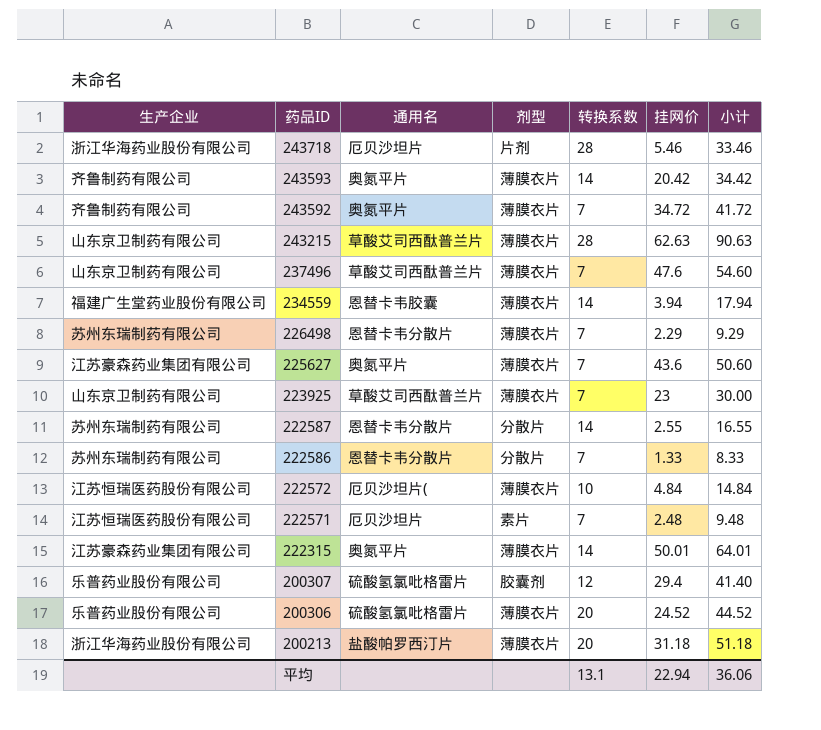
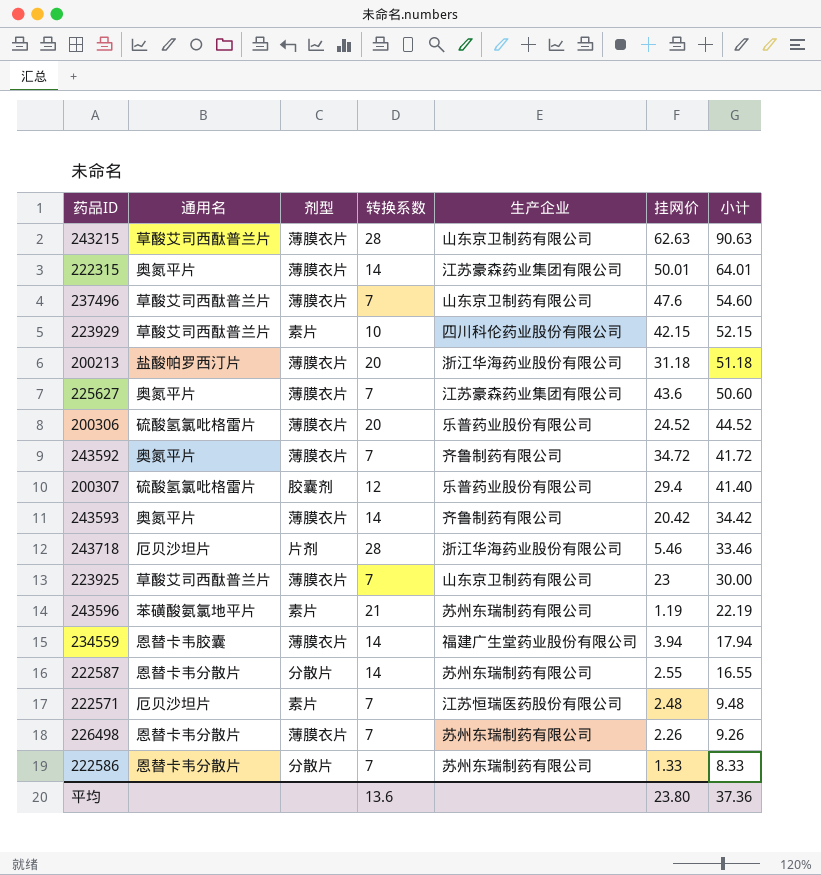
row order: 药品ID descending -> 小计 descending
column 生产企业 | position: 1 -> 5
row 222572: 江苏恒瑞医药股份有限公司 | 厄贝沙坦片( | 薄膜衣片 | 10 | 4.84 | 14.84 -> none
row 223929: none -> 草酸艾司西酞普兰片 | 素片 | 10 | 四川科伦药业股份有限公司 | 42.15 | 52.15
row 243596: none -> 苯磺酸氨氯地平片 | 素片 | 21 | 苏州东瑞制药有限公司 | 1.19 | 22.19
226498 | 挂网价: 2.29 -> 2.26
226498 | 小计: 9.29 -> 9.26
平均 | 转换系数: 13.1 -> 13.6
平均 | 挂网价: 22.94 -> 23.80
平均 | 小计: 36.06 -> 37.36

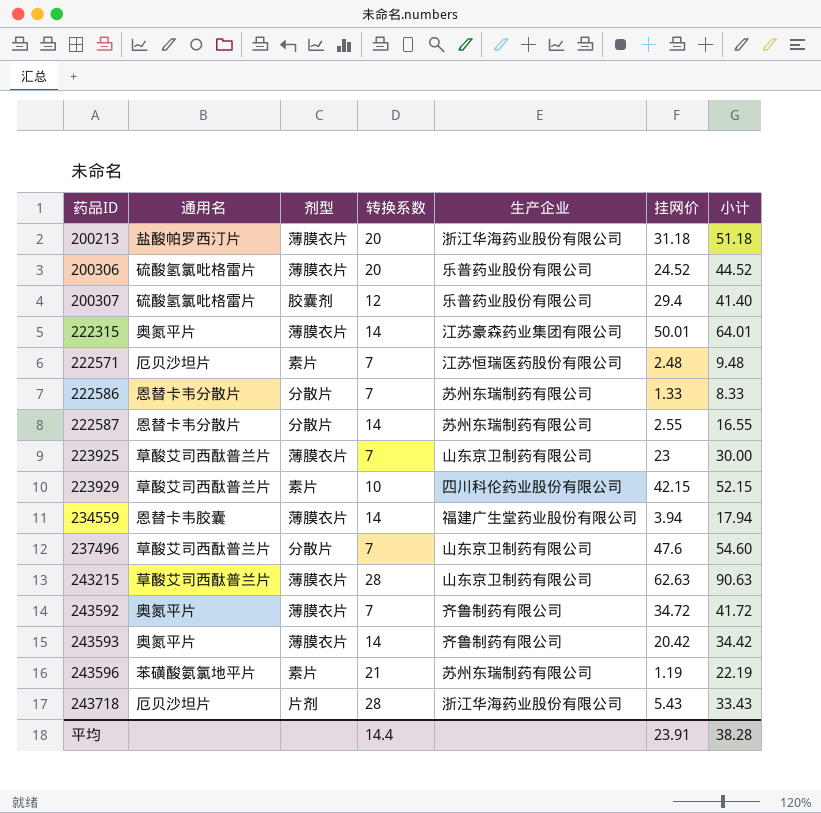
row order: 小计 descending -> 药品ID ascending
row 225627: 奥氮平片 | 薄膜衣片 | 7 | 江苏豪森药业集团有限公司 | 43.6 | 50.60 -> none
row 226498: 恩替卡韦分散片 | 薄膜衣片 | 7 | 苏州东瑞制药有限公司 | 2.26 | 9.26 -> none
237496 | 剂型: 薄膜衣片 -> 分散片
243718 | 挂网价: 5.46 -> 5.43
243718 | 小计: 33.46 -> 33.43
平均 | 转换系数: 13.6 -> 14.4
平均 | 挂网价: 23.80 -> 23.91
平均 | 小计: 37.36 -> 38.28

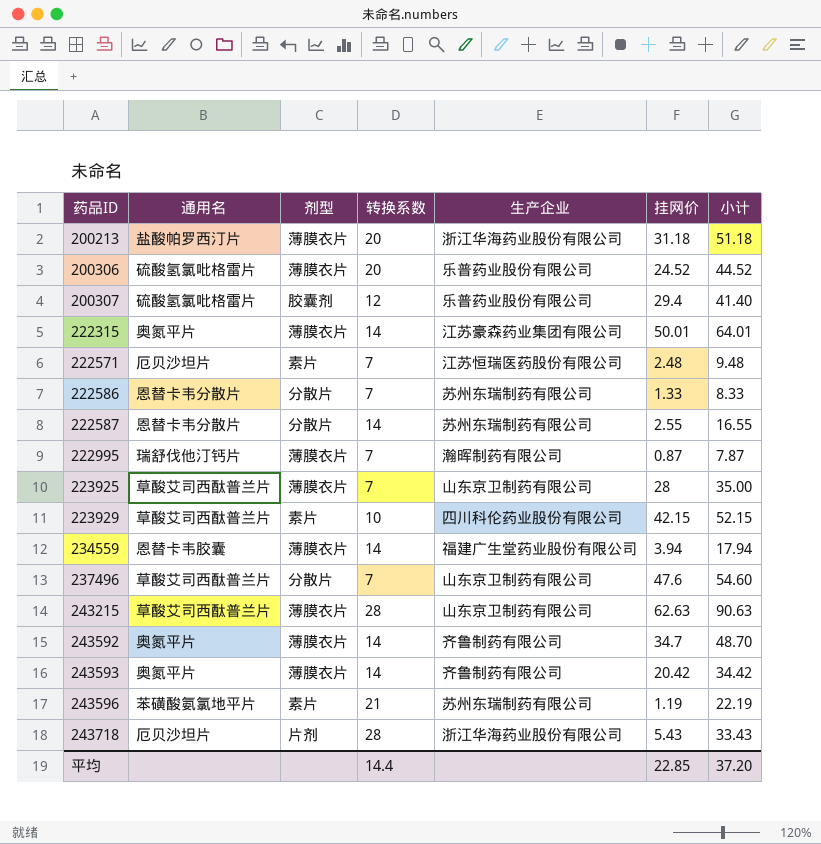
row 222995: none -> 瑞舒伐他汀钙片 | 薄膜衣片 | 7 | 瀚晖制药有限公司 | 0.87 | 7.87
223925 | 挂网价: 23 -> 28
223925 | 小计: 30.00 -> 35.00
243592 | 转换系数: 7 -> 14
243592 | 挂网价: 34.72 -> 34.7
243592 | 小计: 41.72 -> 48.70
平均 | 挂网价: 23.91 -> 22.85
平均 | 小计: 38.28 -> 37.20

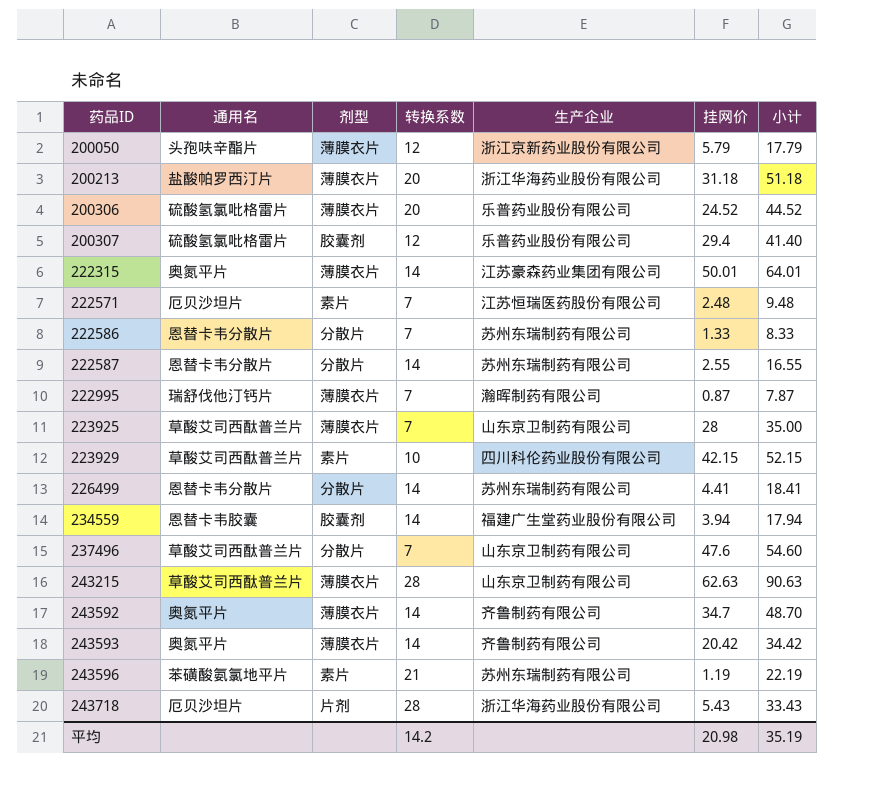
row 200050: none -> 头孢呋辛酯片 | 薄膜衣片 | 12 | 浙江京新药业股份有限公司 | 5.79 | 17.79
row 226499: none -> 恩替卡韦分散片 | 分散片 | 14 | 苏州东瑞制药有限公司 | 4.41 | 18.41
234559 | 剂型: 薄膜衣片 -> 胶囊剂
平均 | 转换系数: 14.4 -> 14.2
平均 | 挂网价: 22.85 -> 20.98
平均 | 小计: 37.20 -> 35.19

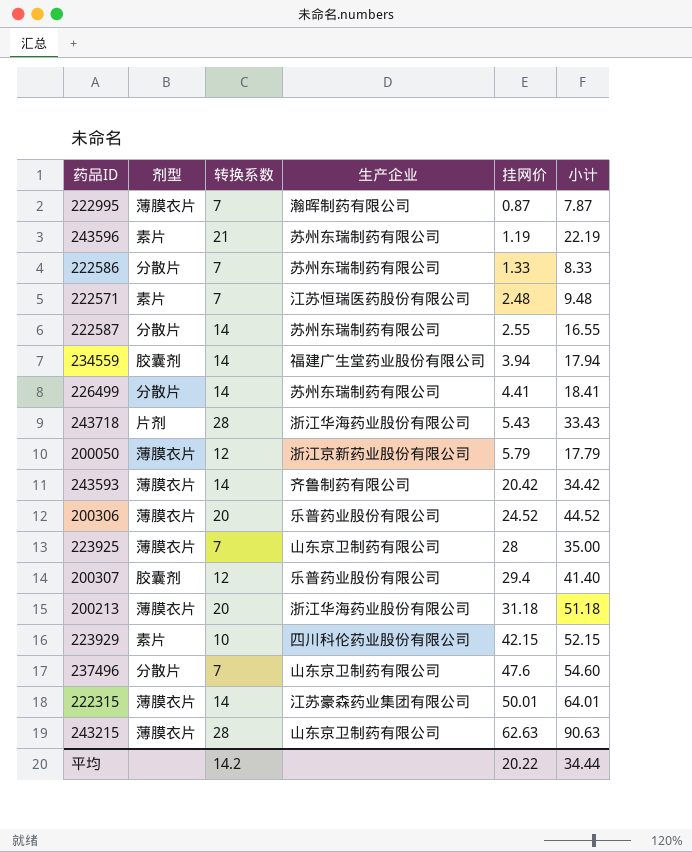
row order: 药品ID ascending -> 挂网价 ascending
column 通用名 | position: 2 -> none
row 243592: 奥氮平片 | 薄膜衣片 | 14 | 齐鲁制药有限公司 | 34.7 | 48.70 -> none
平均 | 挂网价: 20.98 -> 20.22
平均 | 小计: 35.19 -> 34.44

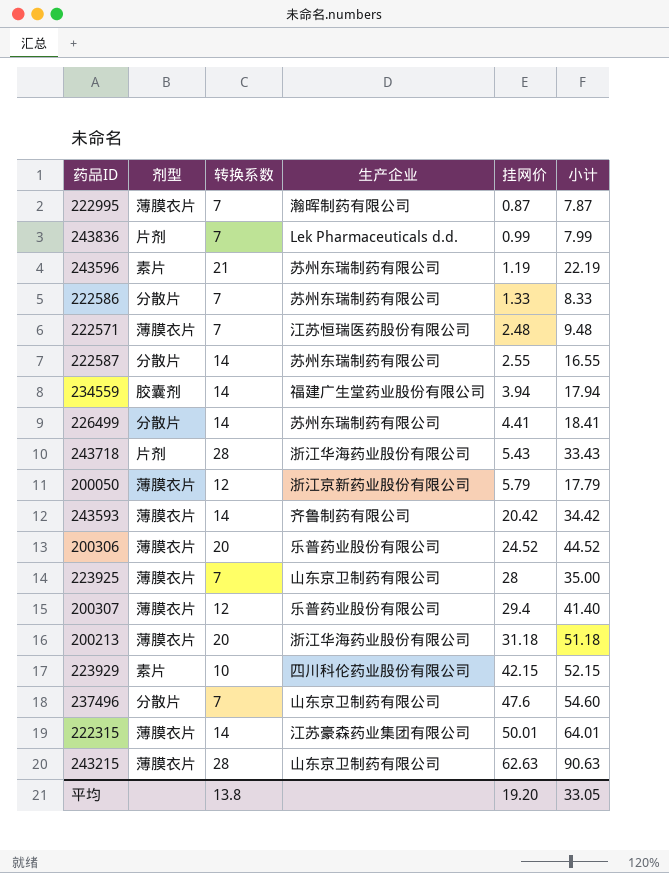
row 243836: none -> 片剂 | 7 | Lek Pharmaceuticals d.d. | 0.99 | 7.99
222571 | 剂型: 素片 -> 薄膜衣片
200307 | 剂型: 胶囊剂 -> 薄膜衣片
平均 | 转换系数: 14.2 -> 13.8
平均 | 挂网价: 20.22 -> 19.20
平均 | 小计: 34.44 -> 33.05

